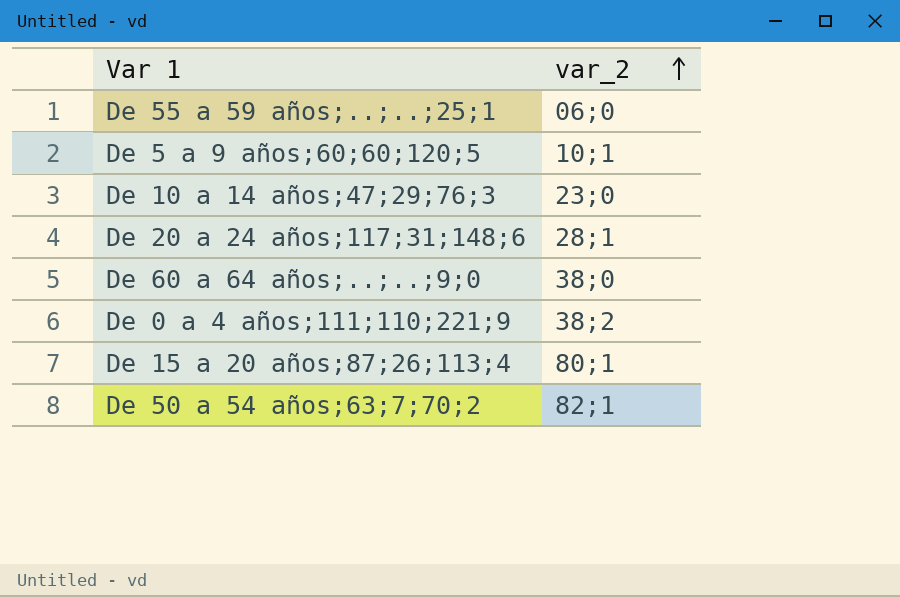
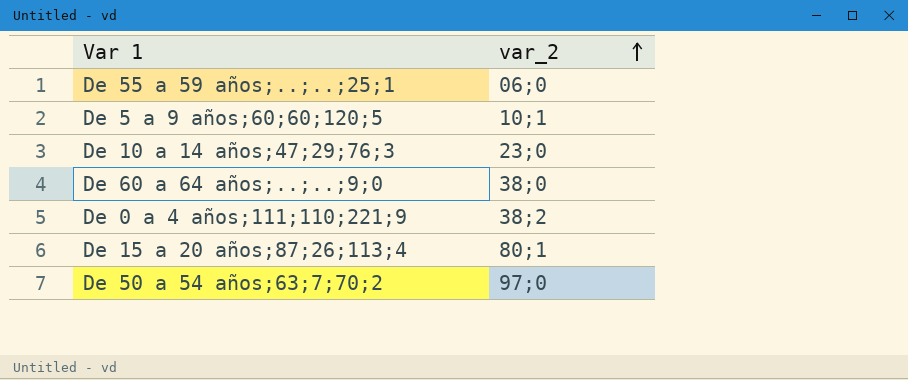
row De 20 a 24 años;117;31;148;6: 28;1 -> none
De 50 a 54 años;63;7;70;2 | var_2: 82;1 -> 97;0

